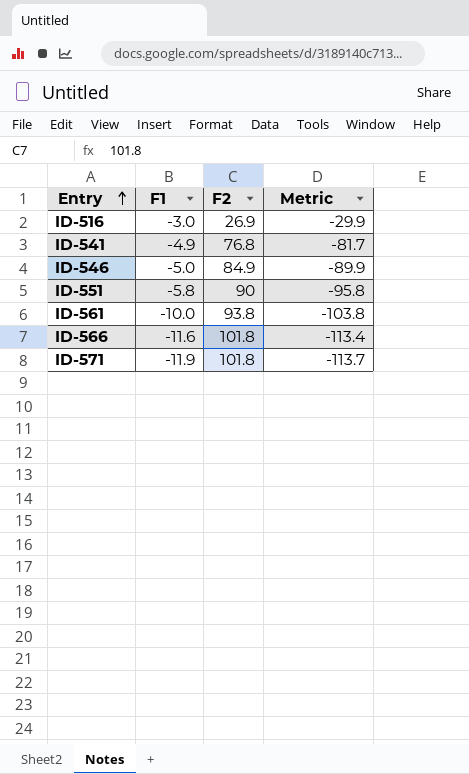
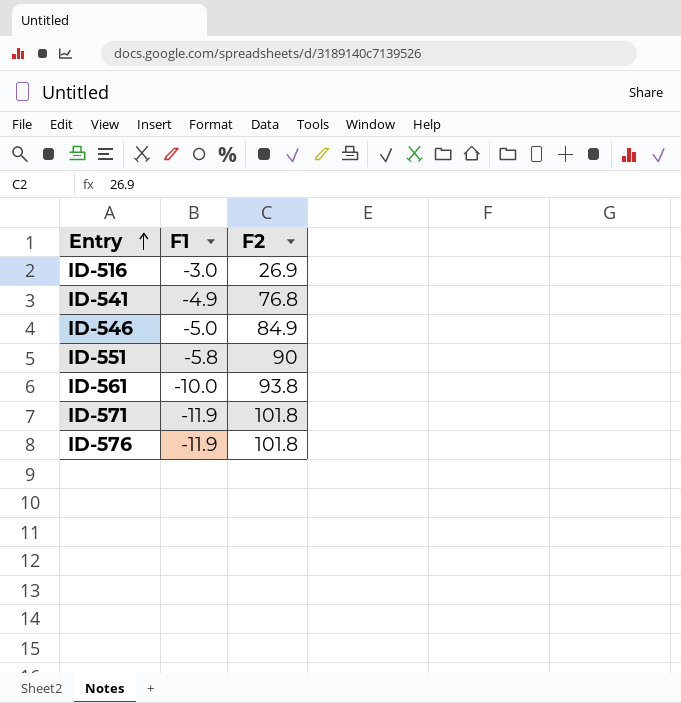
column Metric | formula: [F1] - [F2] -> none
row ID-566: -11.6 | 101.8 | -113.4 -> none
row ID-576: none -> -11.9 | 101.8

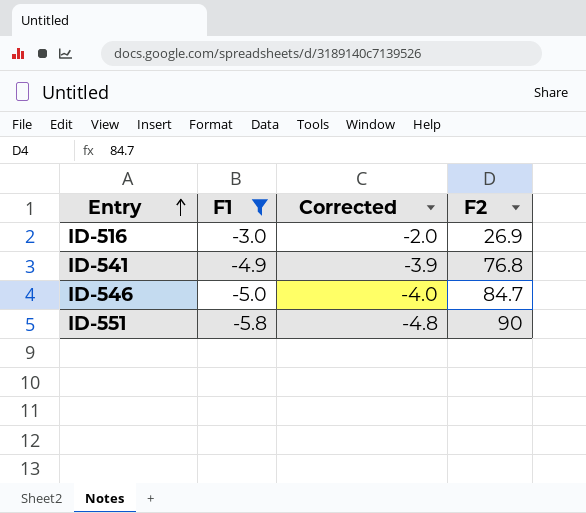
filter: none -> F1 >= -5.8
column Corrected | formula: none -> [F1] + 1
ID-546 | F2: 84.9 -> 84.7

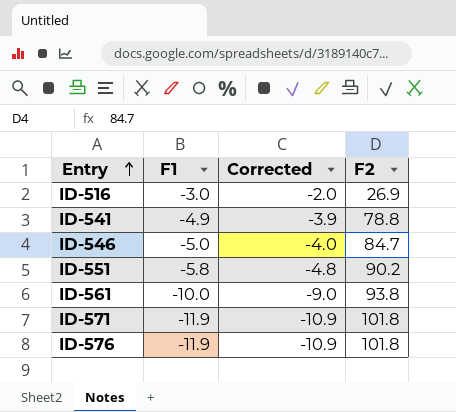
filter: F1 >= -5.8 -> none
ID-541 | F2: 76.8 -> 78.8
ID-551 | F2: 90 -> 90.2

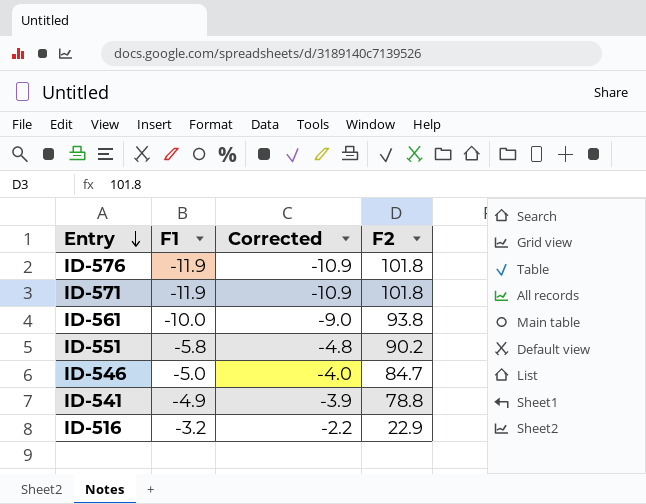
row order: Entry ascending -> Entry descending
ID-516 | F1: -3.0 -> -3.2
ID-516 | Corrected: -2.0 -> -2.2
ID-516 | F2: 26.9 -> 22.9

